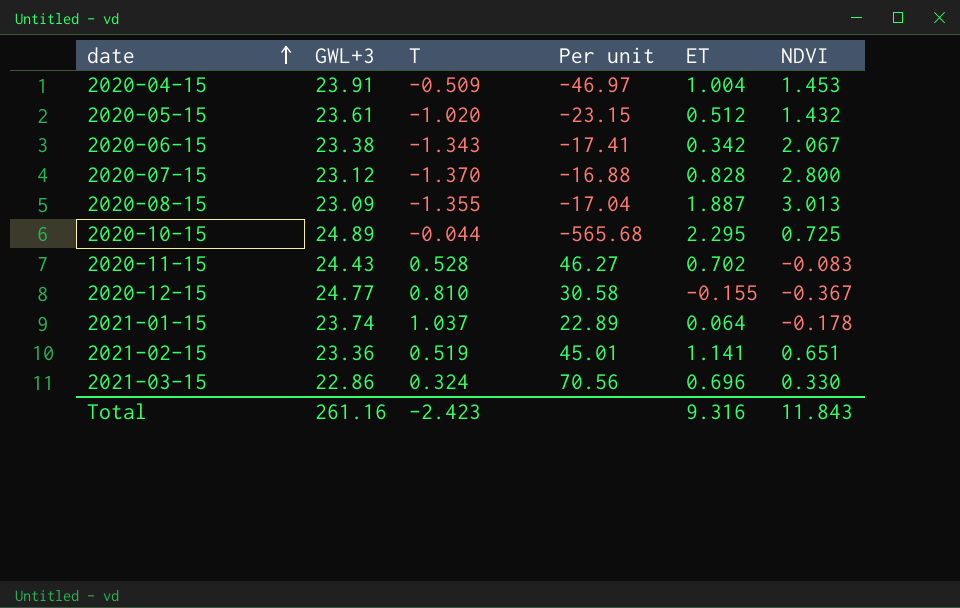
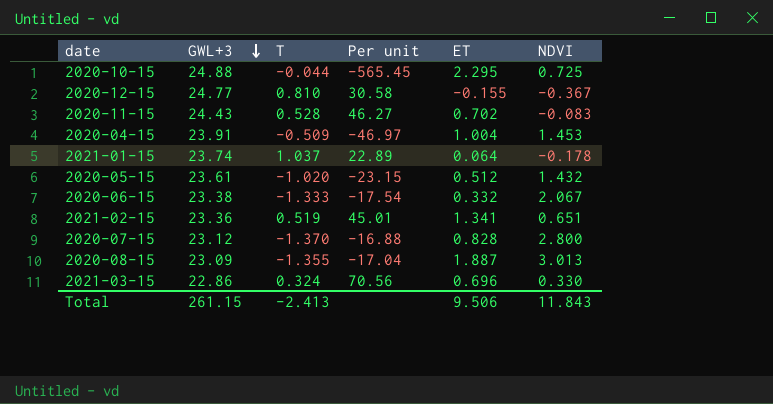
row order: date ascending -> GWL+3 descending
2020-10-15 | GWL+3: 24.89 -> 24.88
2020-10-15 | Per unit: -565.68 -> -565.45
2020-06-15 | T: -1.343 -> -1.333
2020-06-15 | Per unit: -17.41 -> -17.54
2020-06-15 | ET: 0.342 -> 0.332
2021-02-15 | ET: 1.141 -> 1.341
Total | GWL+3: 261.16 -> 261.15
Total | T: -2.423 -> -2.413
Total | ET: 9.316 -> 9.506

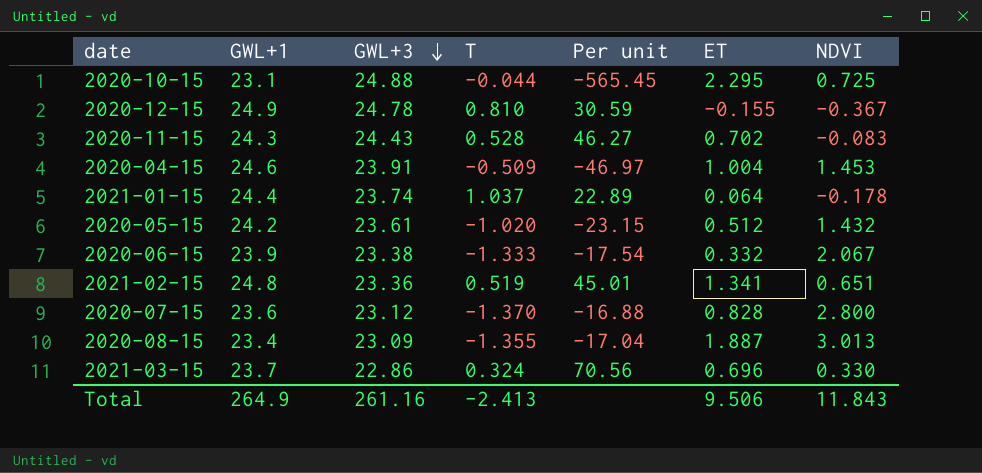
column GWL+1 | position: none -> 2
2020-12-15 | GWL+3: 24.77 -> 24.78
2020-12-15 | Per unit: 30.58 -> 30.59
Total | GWL+3: 261.15 -> 261.16

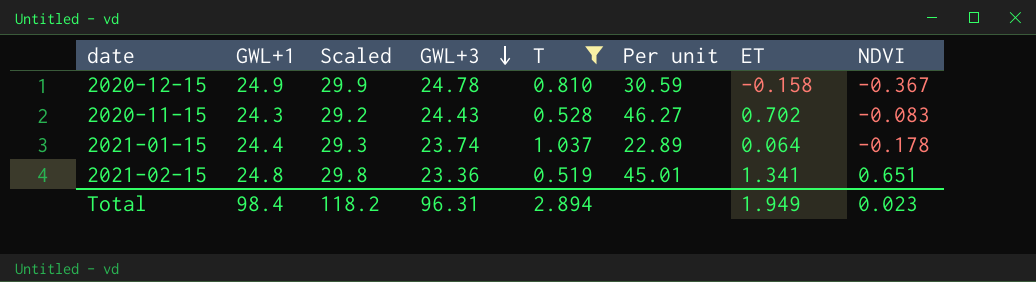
filter: none -> T >= 0.519
column Scaled | formula: none -> [GWL+1] * 1.2
2020-12-15 | ET: -0.155 -> -0.158
Total | GWL+1: 264.9 -> 98.4
Total | GWL+3: 261.16 -> 96.31
Total | T: -2.413 -> 2.894
Total | ET: 9.506 -> 1.949
Total | NDVI: 11.843 -> 0.023

